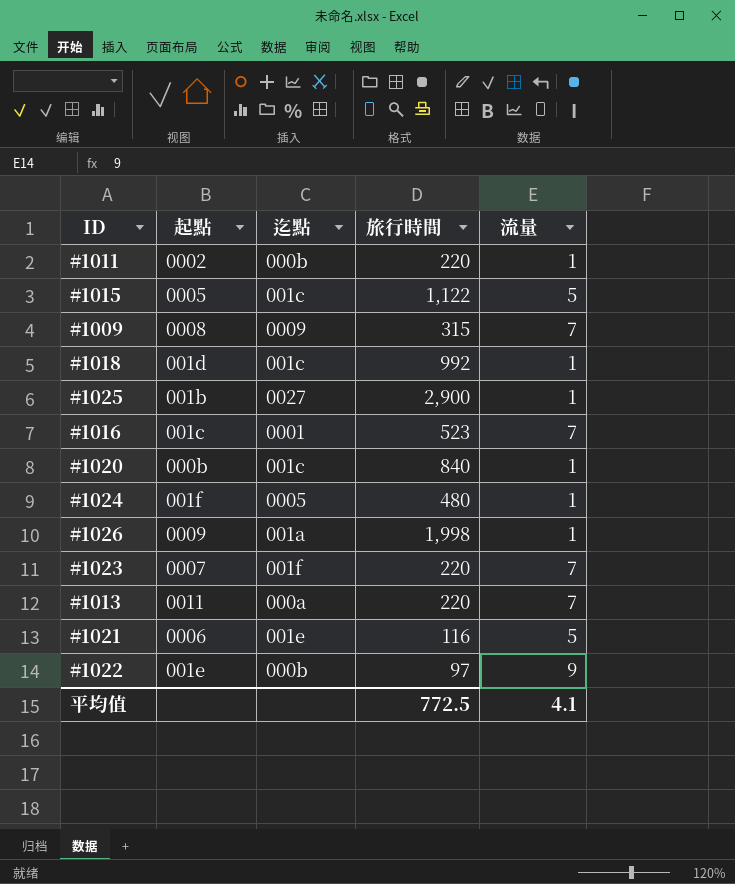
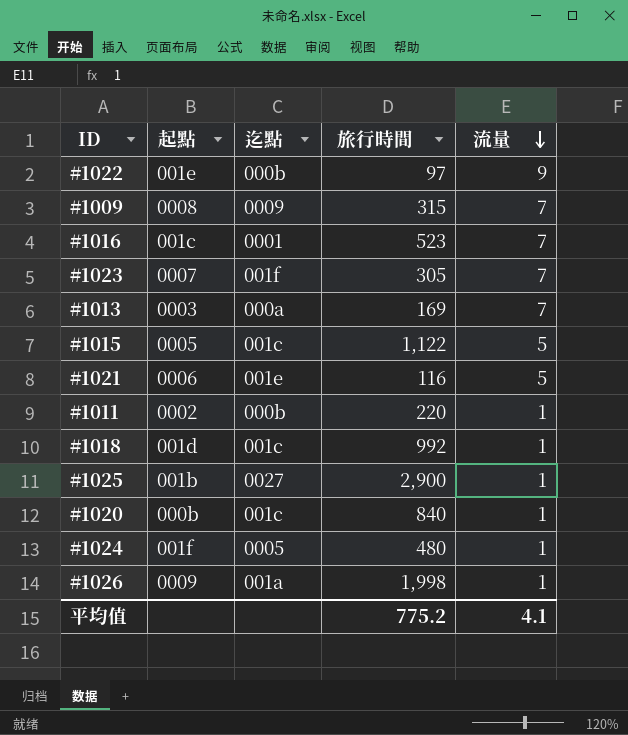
row order: none -> 流量 descending
#1023 | 旅行時間: 220 -> 305
#1013 | 起點: 0011 -> 0003
#1013 | 旅行時間: 220 -> 169
平均值 | 旅行時間: 772.5 -> 775.2

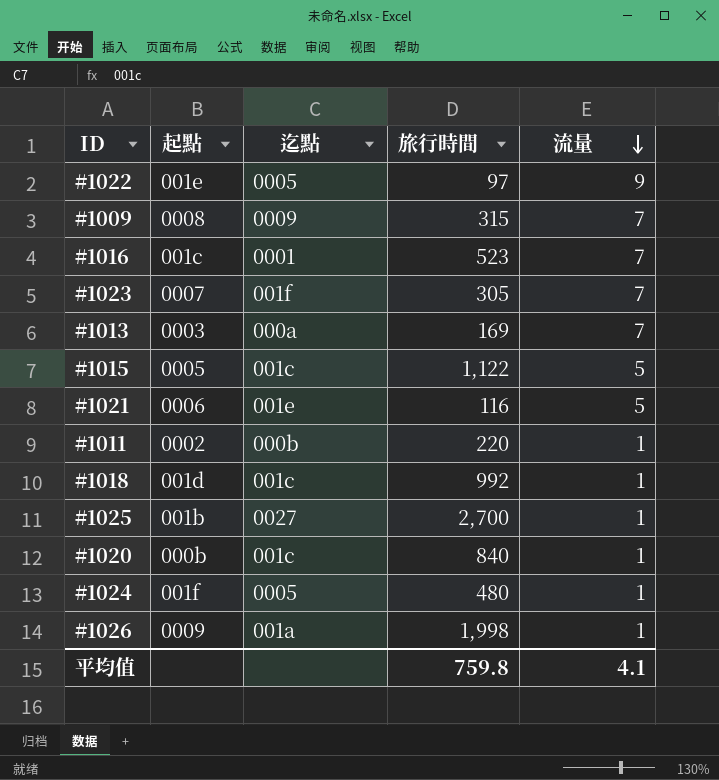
#1022 | 迄點: 000b -> 0005
#1025 | 旅行時間: 2,900 -> 2,700
平均值 | 旅行時間: 775.2 -> 759.8

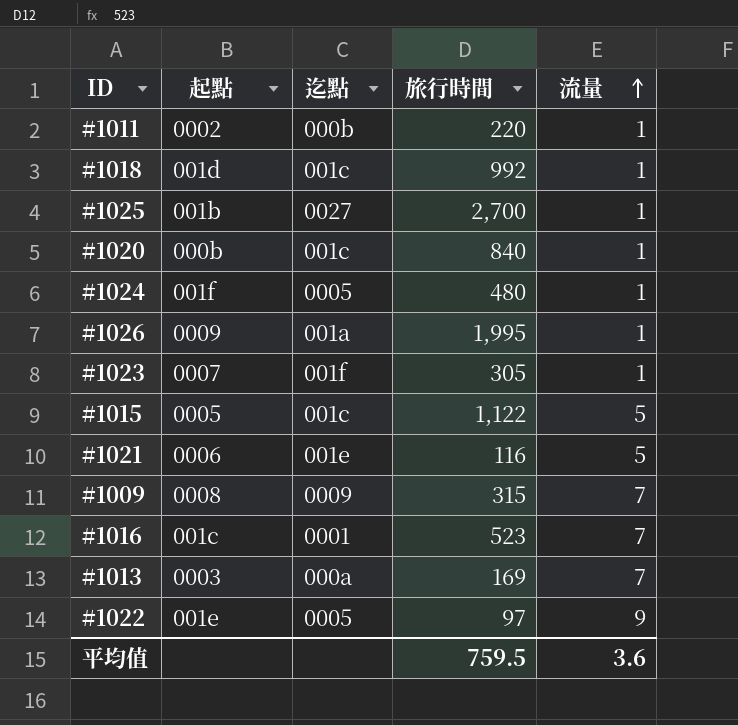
row order: 流量 descending -> 流量 ascending
#1026 | 旅行時間: 1,998 -> 1,995
#1023 | 流量: 7 -> 1
平均值 | 旅行時間: 759.8 -> 759.5
平均值 | 流量: 4.1 -> 3.6

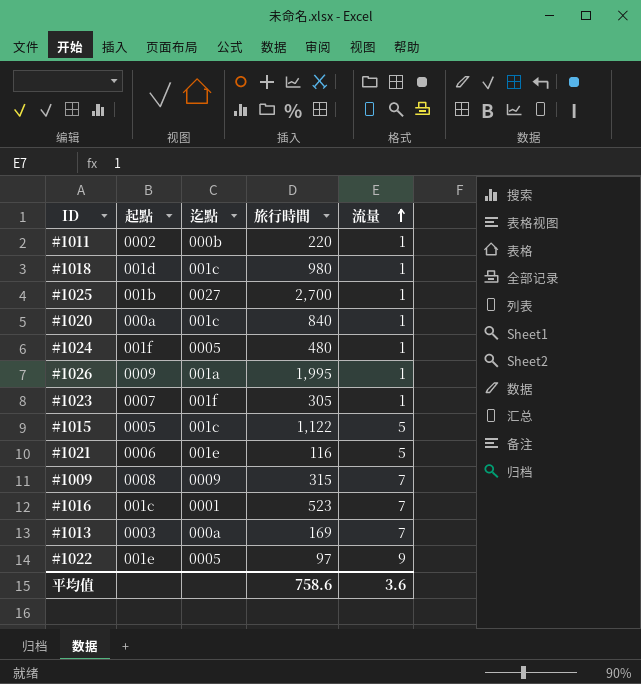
#1018 | 旅行時間: 992 -> 980
#1020 | 起點: 000b -> 000a
平均值 | 旅行時間: 759.5 -> 758.6

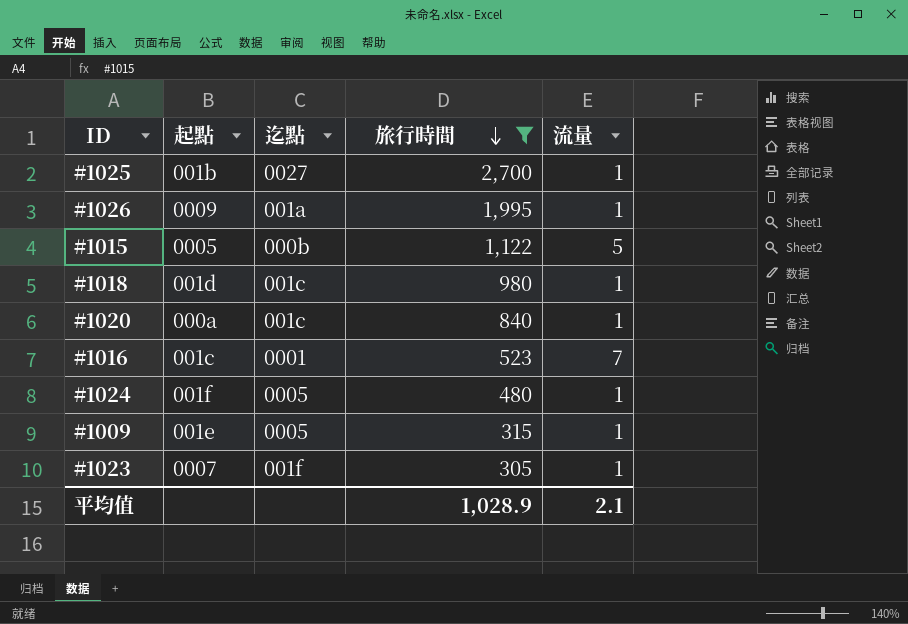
filter: none -> 旅行時間 >= 305
row order: 流量 ascending -> 旅行時間 descending
#1015 | 迄點: 001c -> 000b
#1009 | 起點: 0008 -> 001e
#1009 | 迄點: 0009 -> 0005
#1009 | 流量: 7 -> 1
平均值 | 旅行時間: 758.6 -> 1,028.9
平均值 | 流量: 3.6 -> 2.1

